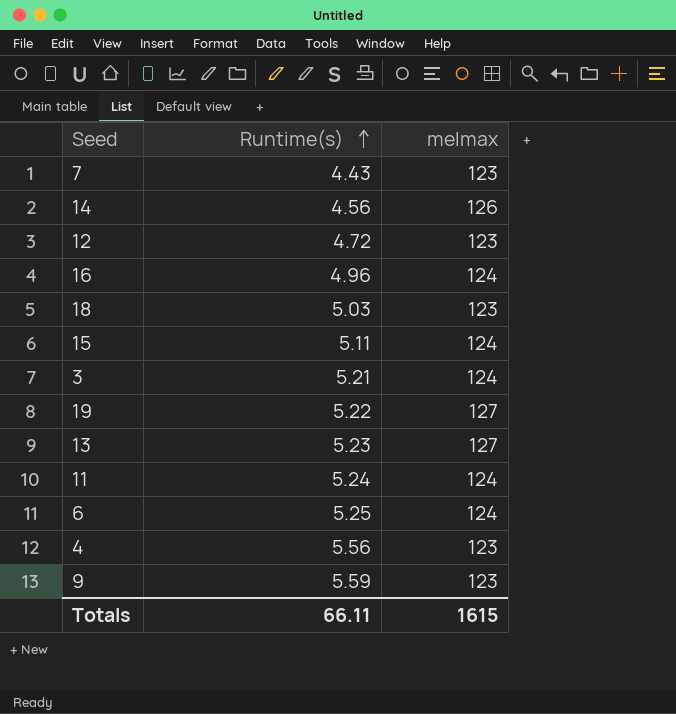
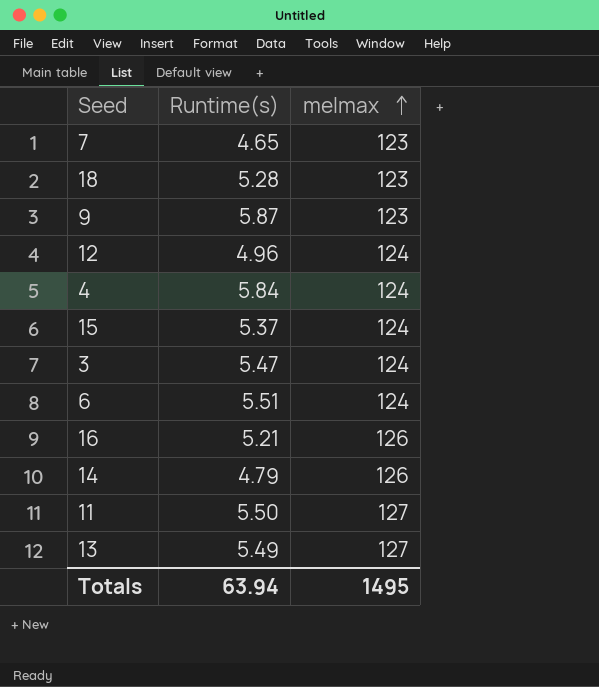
row order: Runtime(s) ascending -> melmax ascending
row 19: 5.22 | 127 -> none
7 | Runtime(s): 4.43 -> 4.65
18 | Runtime(s): 5.03 -> 5.28
9 | Runtime(s): 5.59 -> 5.87
12 | Runtime(s): 4.72 -> 4.96
12 | melmax: 123 -> 124
4 | Runtime(s): 5.56 -> 5.84
4 | melmax: 123 -> 124
15 | Runtime(s): 5.11 -> 5.37
3 | Runtime(s): 5.21 -> 5.47
6 | Runtime(s): 5.25 -> 5.51
16 | Runtime(s): 4.96 -> 5.21
16 | melmax: 124 -> 126
14 | Runtime(s): 4.56 -> 4.79
11 | Runtime(s): 5.24 -> 5.50
11 | melmax: 124 -> 127
13 | Runtime(s): 5.23 -> 5.49
Totals | Runtime(s): 66.11 -> 63.94
Totals | melmax: 1615 -> 1495

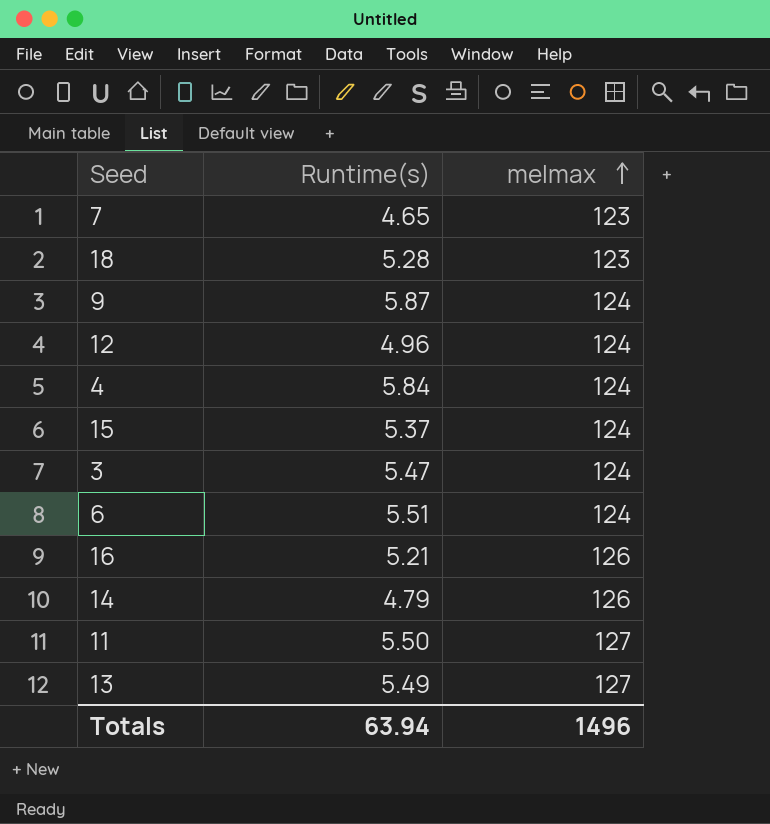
9 | melmax: 123 -> 124
Totals | melmax: 1495 -> 1496

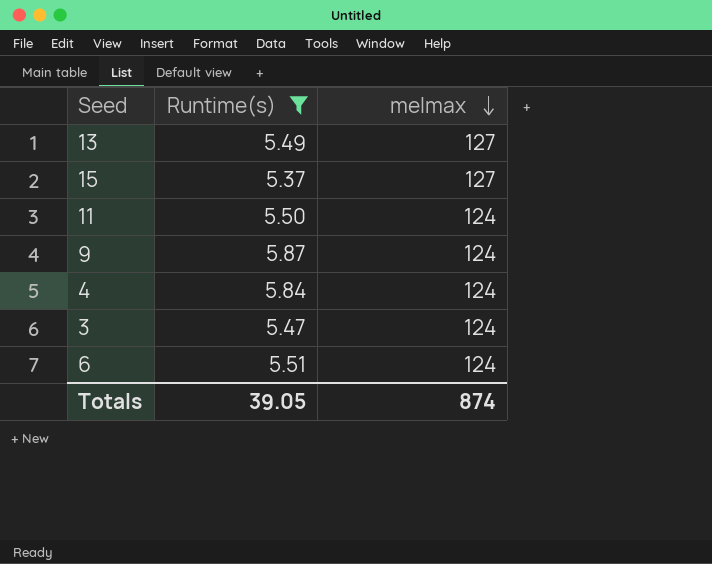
filter: none -> Runtime(s) >= 5.37
row order: melmax ascending -> melmax descending
15 | melmax: 124 -> 127
11 | melmax: 127 -> 124
Totals | Runtime(s): 63.94 -> 39.05
Totals | melmax: 1496 -> 874

